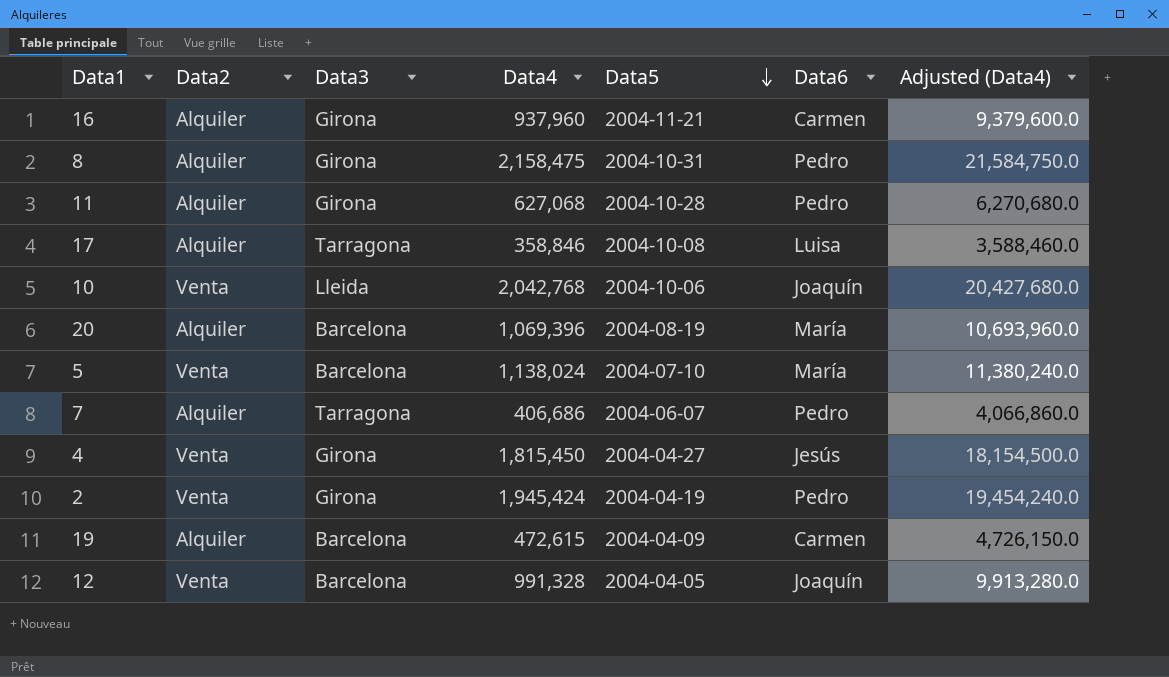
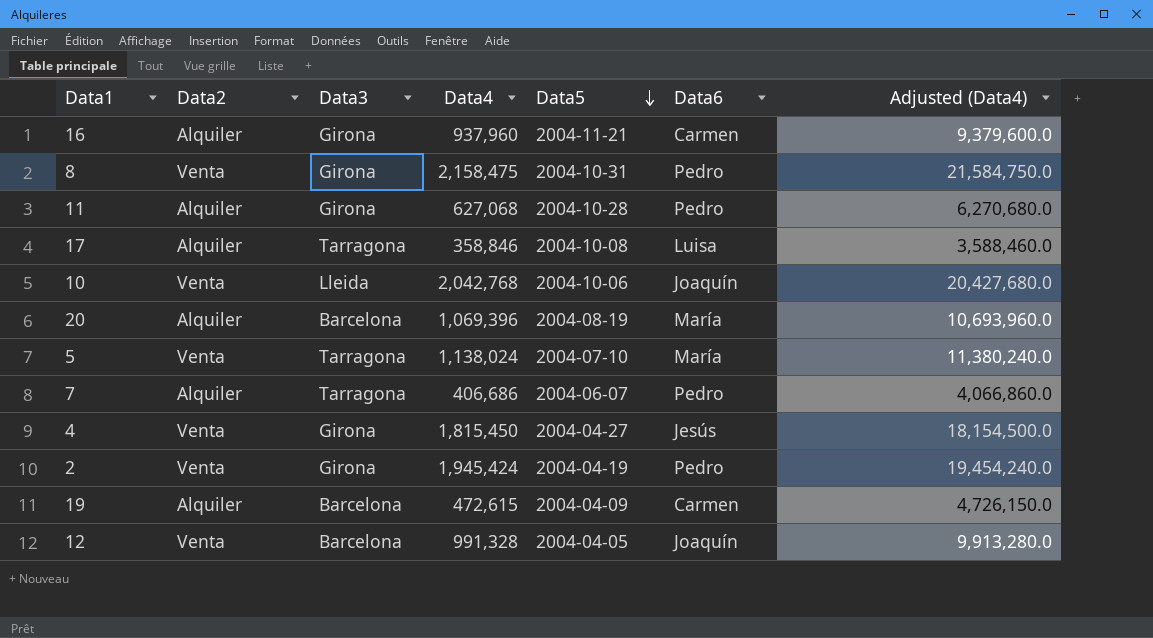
8 | Data2: Alquiler -> Venta
5 | Data3: Barcelona -> Tarragona

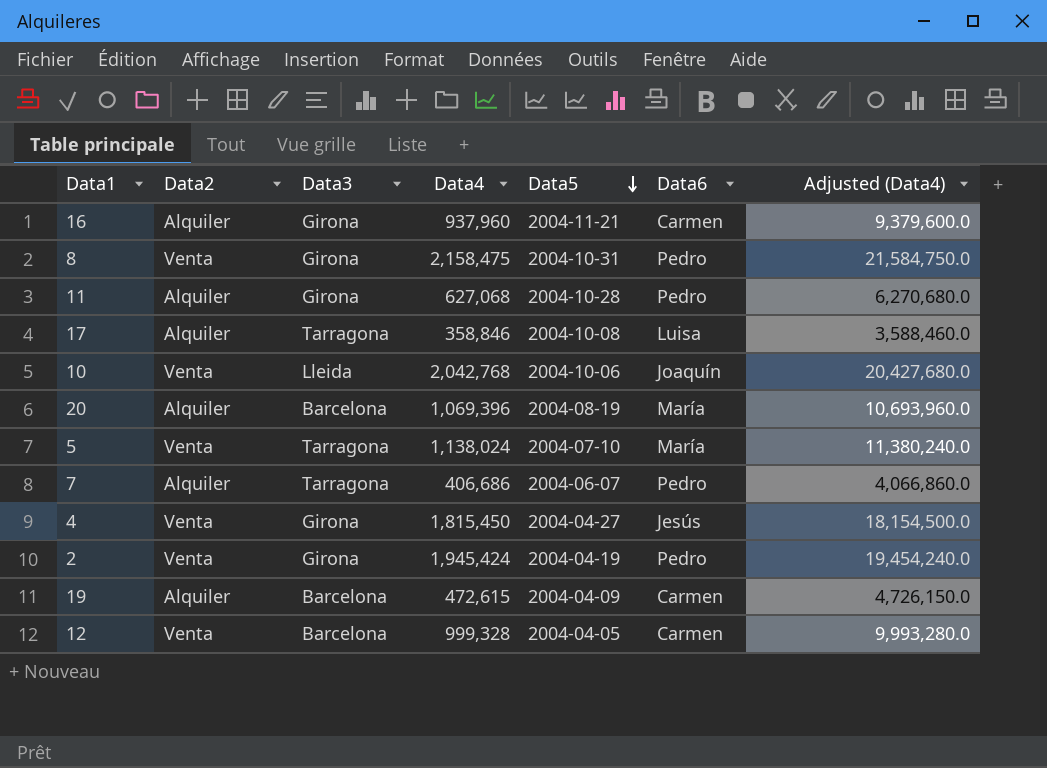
12 | Data4: 991,328 -> 999,328
12 | Data6: Joaquín -> Carmen
12 | Adjusted (Data4): 9,913,280.0 -> 9,993,280.0

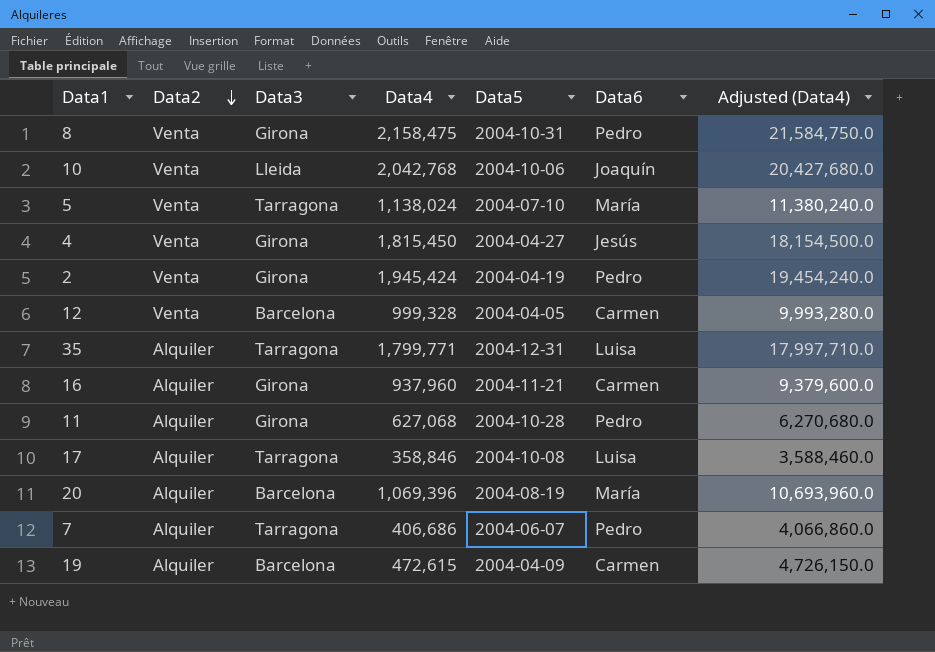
row order: Data5 descending -> Data2 descending
row 35: none -> Alquiler | Tarragona | 1,799,771 | 2004-12-31 | Luisa | 17,997,710.0

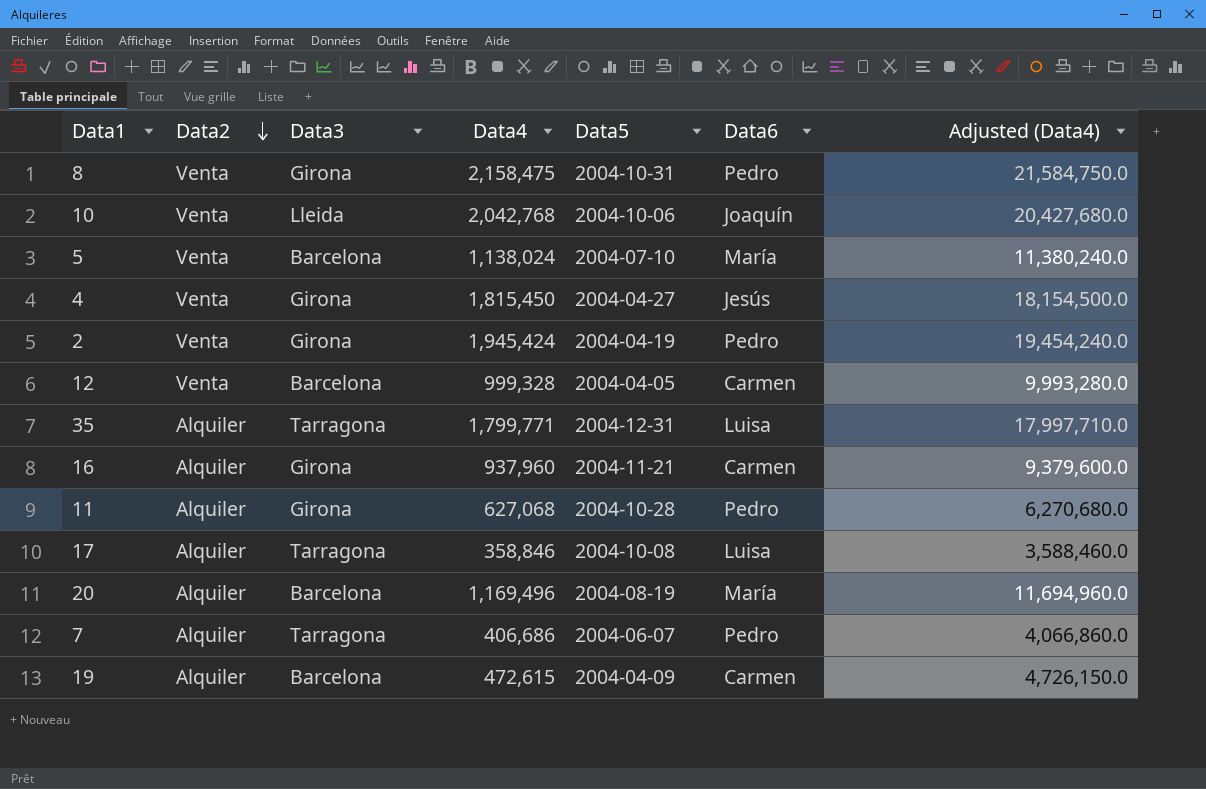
5 | Data3: Tarragona -> Barcelona
20 | Data4: 1,069,396 -> 1,169,496
20 | Adjusted (Data4): 10,693,960.0 -> 11,694,960.0

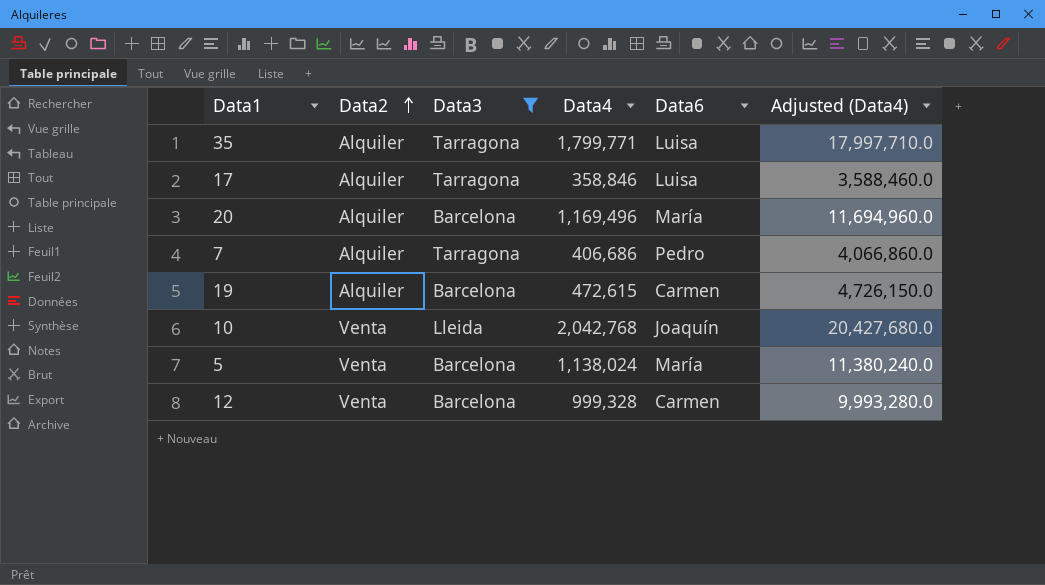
filter: none -> Data3 != Girona
row order: Data2 descending -> Data2 ascending
column Data5 | position: 5 -> none

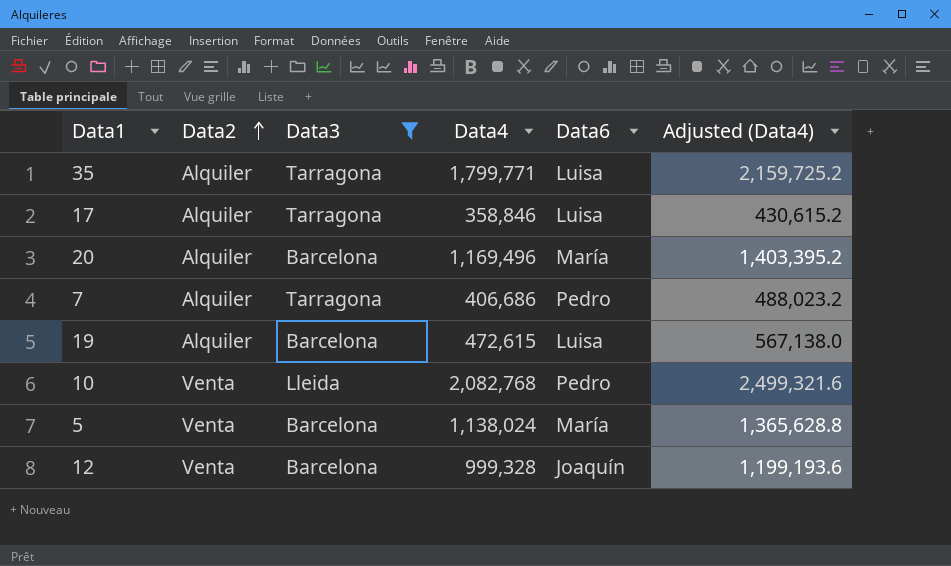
column Adjusted (Data4) | formula: [Data4] * 10 -> [Data4] * 1.2
19 | Data6: Carmen -> Luisa
10 | Data4: 2,042,768 -> 2,082,768
10 | Data6: Joaquín -> Pedro
12 | Data6: Carmen -> Joaquín

